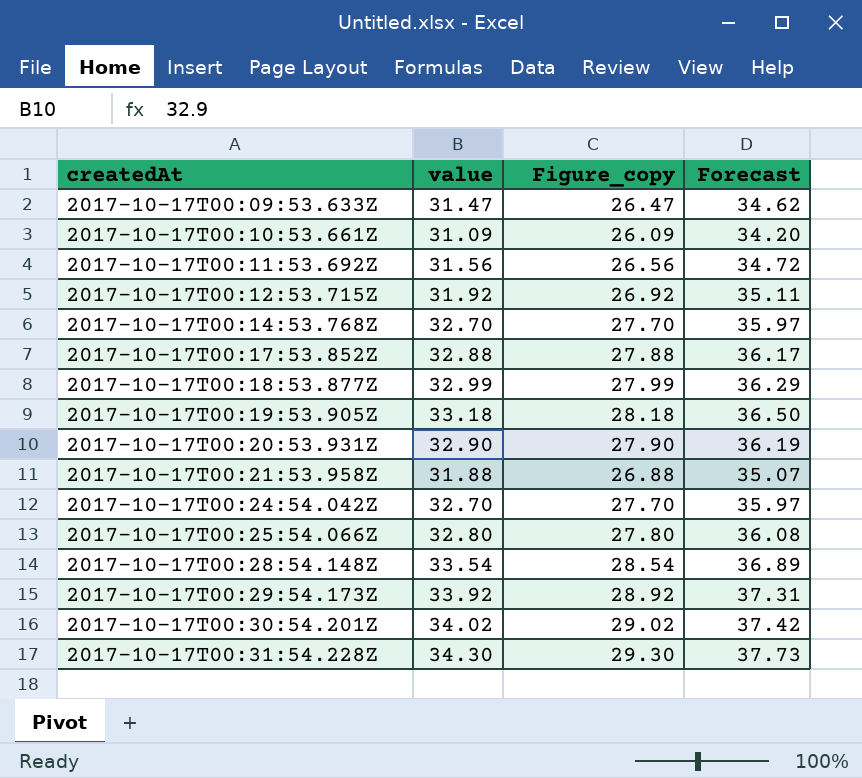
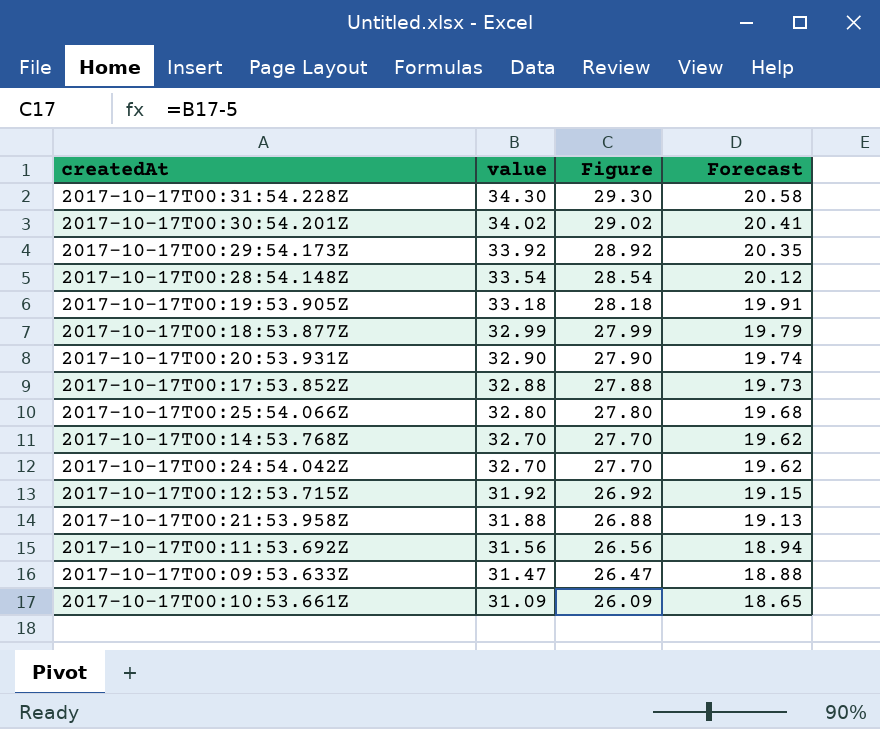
row order: createdAt ascending -> value descending
column name: Figure_copy -> Figure
column Forecast | formula: [value] * 1.1 -> [value] * 0.6

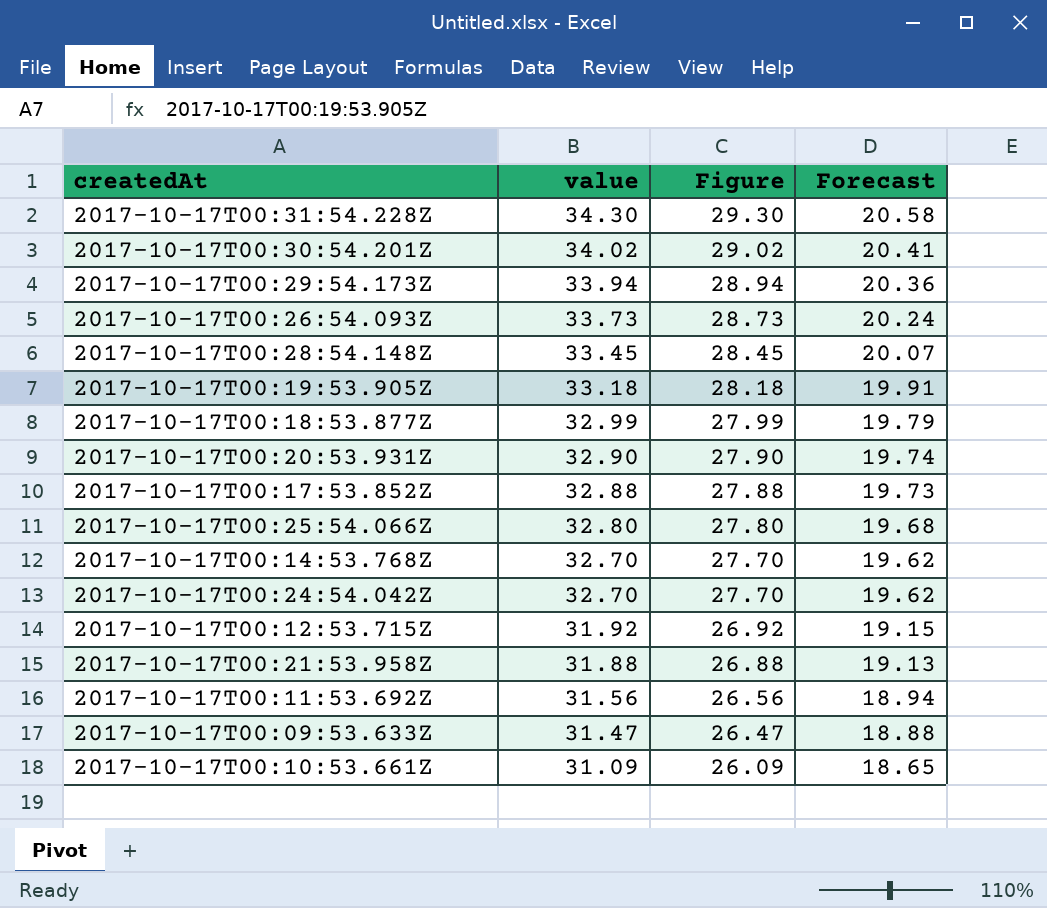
2017-10-17T00:29:54.173Z | value: 33.92 -> 33.94
2017-10-17T00:29:54.173Z | Figure: 28.92 -> 28.94
2017-10-17T00:29:54.173Z | Forecast: 20.35 -> 20.36
row 2017-10-17T00:26:54.093Z: none -> 33.73 | 28.73 | 20.24
2017-10-17T00:28:54.148Z | value: 33.54 -> 33.45
2017-10-17T00:28:54.148Z | Figure: 28.54 -> 28.45
2017-10-17T00:28:54.148Z | Forecast: 20.12 -> 20.07

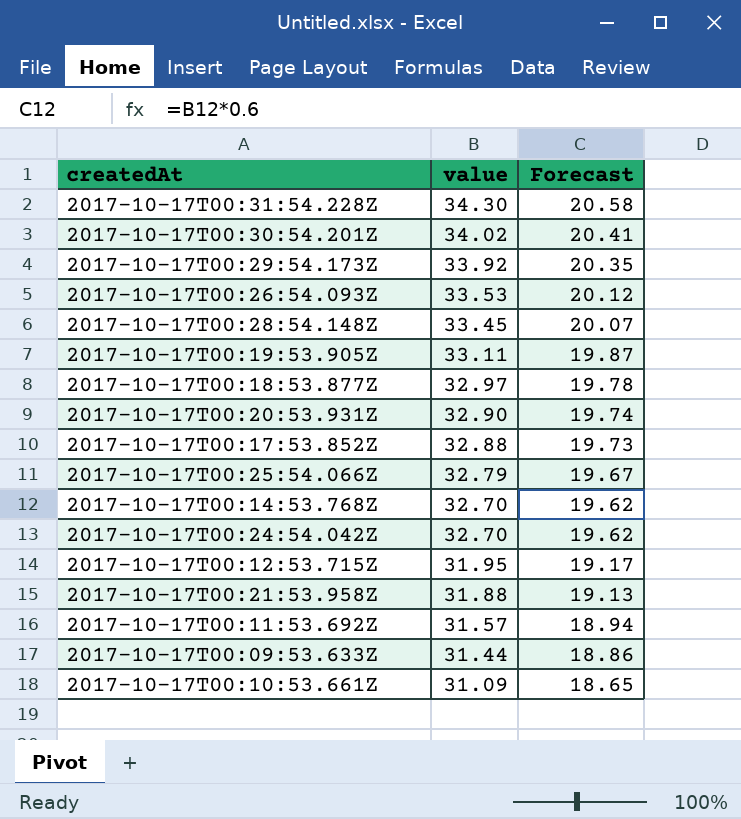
column Figure | formula: [value] - 5 -> none
2017-10-17T00:29:54.173Z | value: 33.94 -> 33.92
2017-10-17T00:29:54.173Z | Forecast: 20.36 -> 20.35
2017-10-17T00:26:54.093Z | value: 33.73 -> 33.53
2017-10-17T00:26:54.093Z | Forecast: 20.24 -> 20.12
2017-10-17T00:19:53.905Z | value: 33.18 -> 33.11
2017-10-17T00:19:53.905Z | Forecast: 19.91 -> 19.87
2017-10-17T00:18:53.877Z | value: 32.99 -> 32.97
2017-10-17T00:18:53.877Z | Forecast: 19.79 -> 19.78
2017-10-17T00:25:54.066Z | value: 32.80 -> 32.79
2017-10-17T00:25:54.066Z | Forecast: 19.68 -> 19.67
2017-10-17T00:12:53.715Z | value: 31.92 -> 31.95
2017-10-17T00:12:53.715Z | Forecast: 19.15 -> 19.17
2017-10-17T00:11:53.692Z | value: 31.56 -> 31.57
2017-10-17T00:09:53.633Z | value: 31.47 -> 31.44
2017-10-17T00:09:53.633Z | Forecast: 18.88 -> 18.86

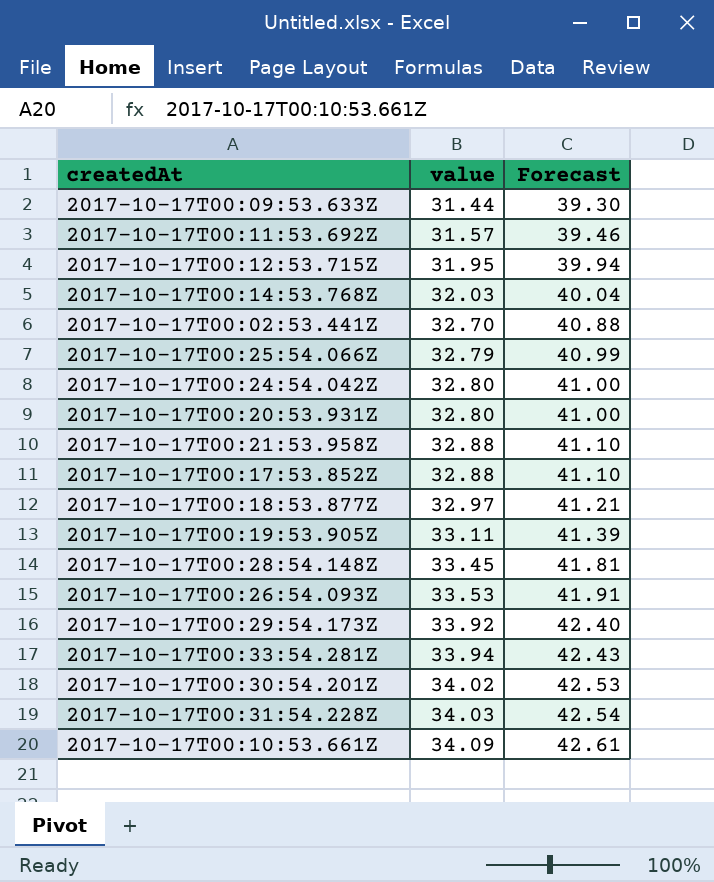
row order: value descending -> value ascending
column Forecast | formula: [value] * 0.6 -> [value] * 1.25
2017-10-17T00:14:53.768Z | value: 32.70 -> 32.03
row 2017-10-17T00:02:53.441Z: none -> 32.70 | 40.88
2017-10-17T00:24:54.042Z | value: 32.70 -> 32.80
2017-10-17T00:20:53.931Z | value: 32.90 -> 32.80
2017-10-17T00:21:53.958Z | value: 31.88 -> 32.88
row 2017-10-17T00:33:54.281Z: none -> 33.94 | 42.43
2017-10-17T00:31:54.228Z | value: 34.30 -> 34.03
2017-10-17T00:10:53.661Z | value: 31.09 -> 34.09

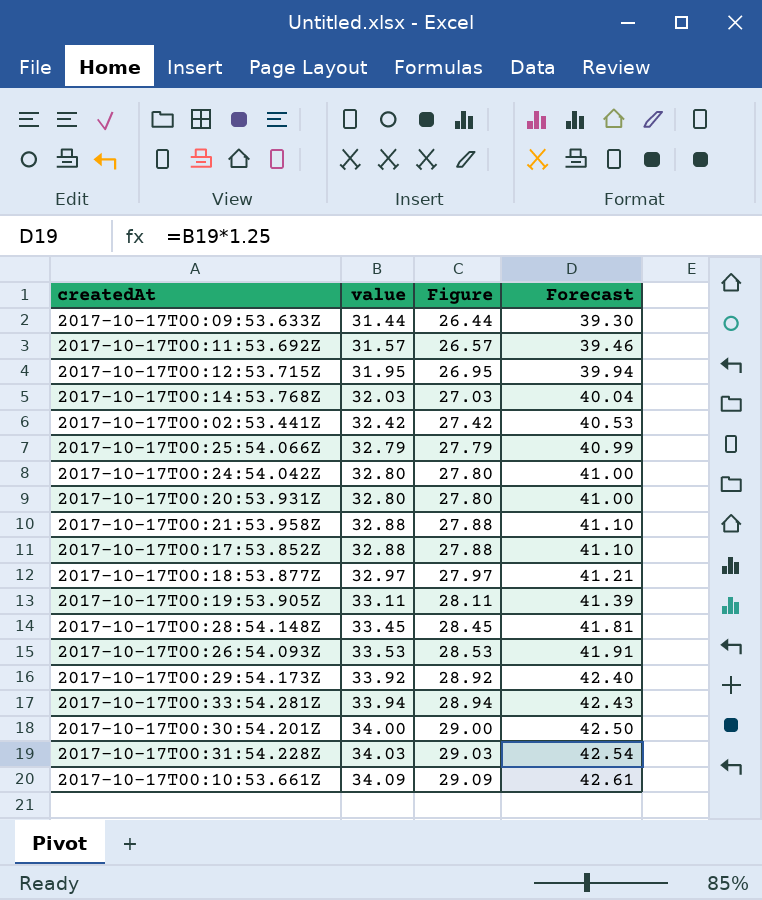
column Figure | formula: none -> [value] - 5
2017-10-17T00:02:53.441Z | value: 32.70 -> 32.42
2017-10-17T00:02:53.441Z | Forecast: 40.88 -> 40.53
2017-10-17T00:30:54.201Z | value: 34.02 -> 34.00
2017-10-17T00:30:54.201Z | Forecast: 42.53 -> 42.50

